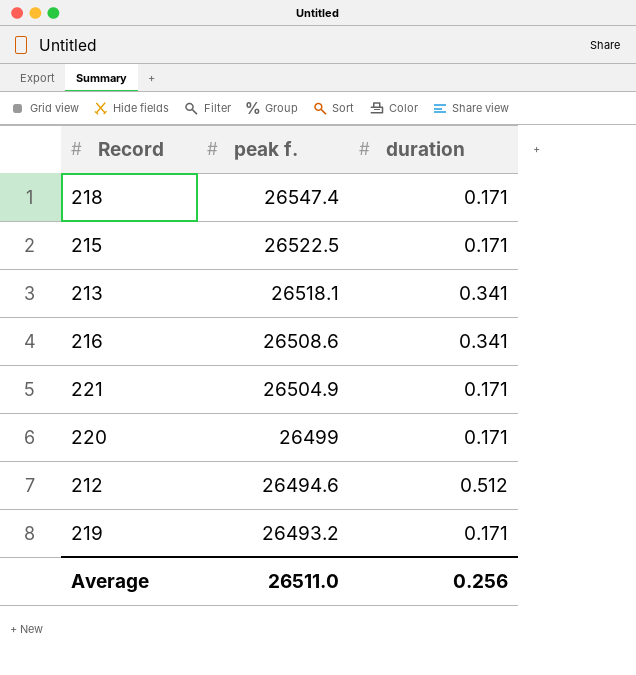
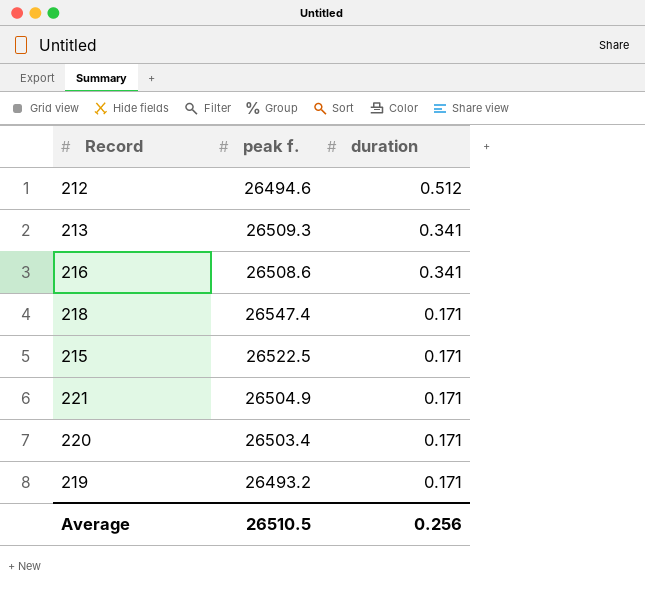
row order: peak f. descending -> duration descending
213 | peak f.: 26518.1 -> 26509.3
220 | peak f.: 26499 -> 26503.4
Average | peak f.: 26511.0 -> 26510.5

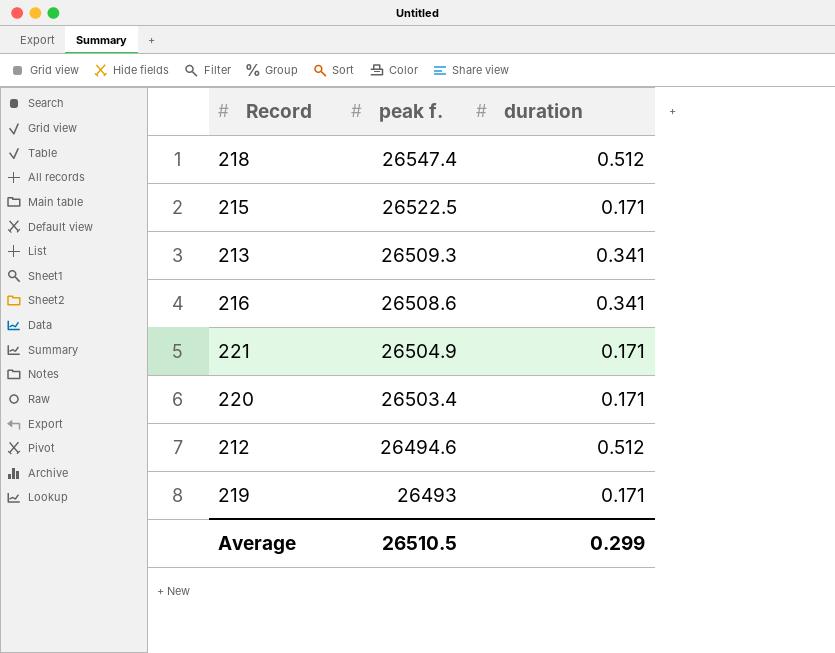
row order: duration descending -> peak f. descending
218 | duration: 0.171 -> 0.512
219 | peak f.: 26493.2 -> 26493
Average | duration: 0.256 -> 0.299

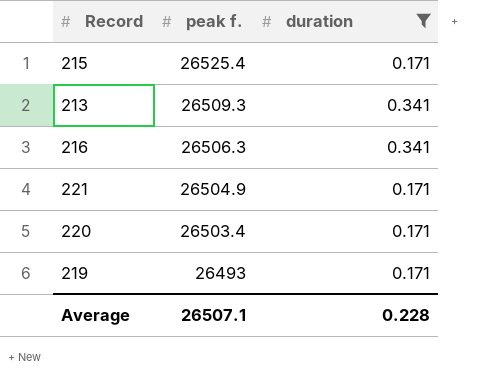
filter: none -> duration != 0.512
215 | peak f.: 26522.5 -> 26525.4
216 | peak f.: 26508.6 -> 26506.3
Average | peak f.: 26510.5 -> 26507.1
Average | duration: 0.299 -> 0.228

